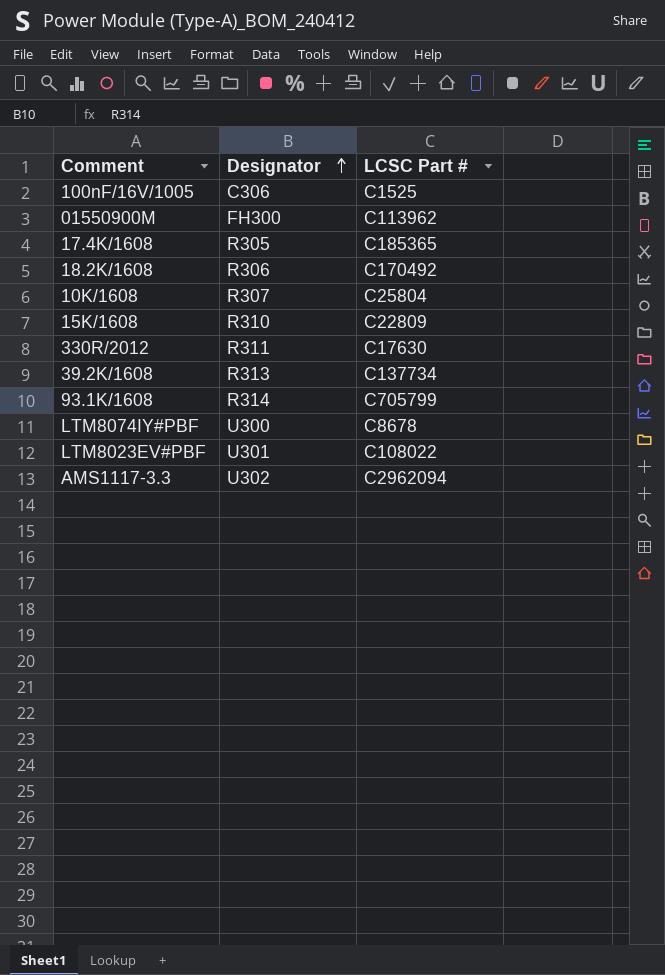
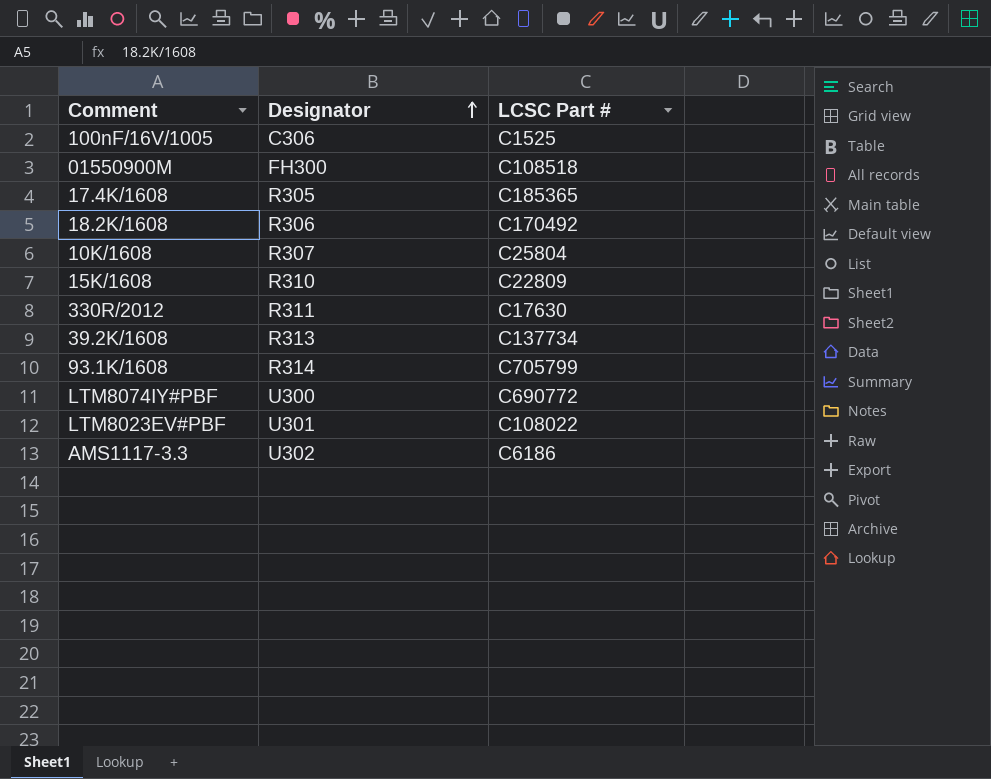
01550900M | LCSC Part #: C113962 -> C108518
LTM8074IY#PBF | LCSC Part #: C8678 -> C690772
AMS1117-3.3 | LCSC Part #: C2962094 -> C6186

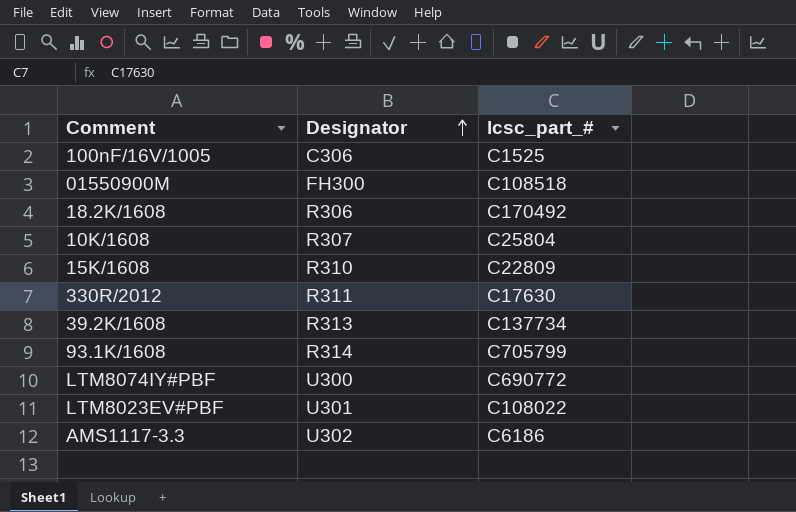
column name: LCSC Part # -> lcsc_part_#
row 17.4K/1608: R305 | C185365 -> none

